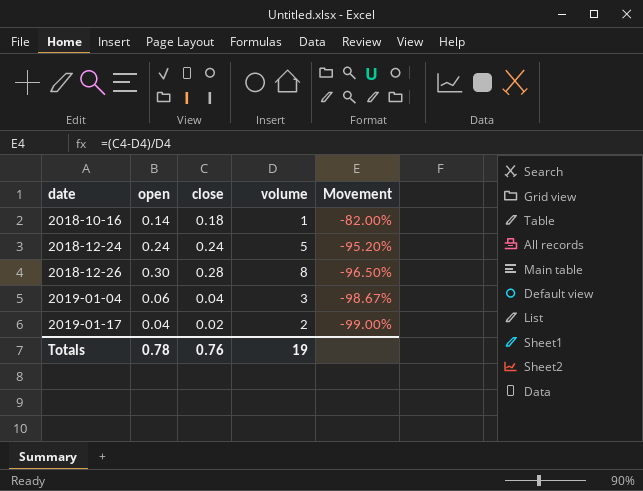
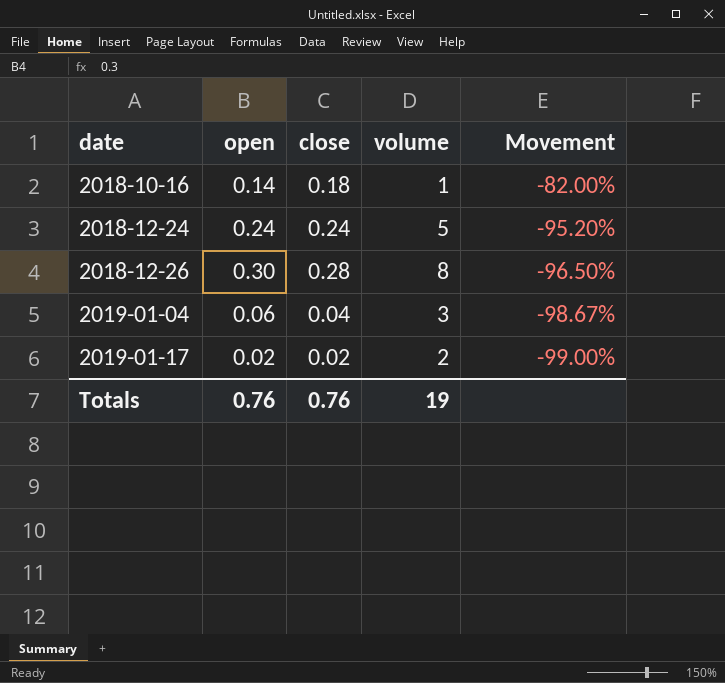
2019-01-17 | open: 0.04 -> 0.02
Totals | open: 0.78 -> 0.76

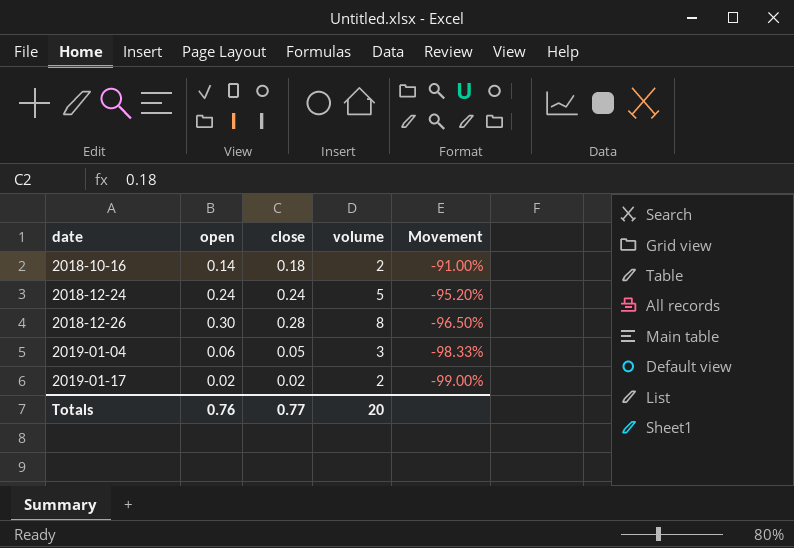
2018-10-16 | volume: 1 -> 2
2018-10-16 | Movement: -82.00% -> -91.00%
2019-01-04 | close: 0.04 -> 0.05
2019-01-04 | Movement: -98.67% -> -98.33%
Totals | close: 0.76 -> 0.77
Totals | volume: 19 -> 20

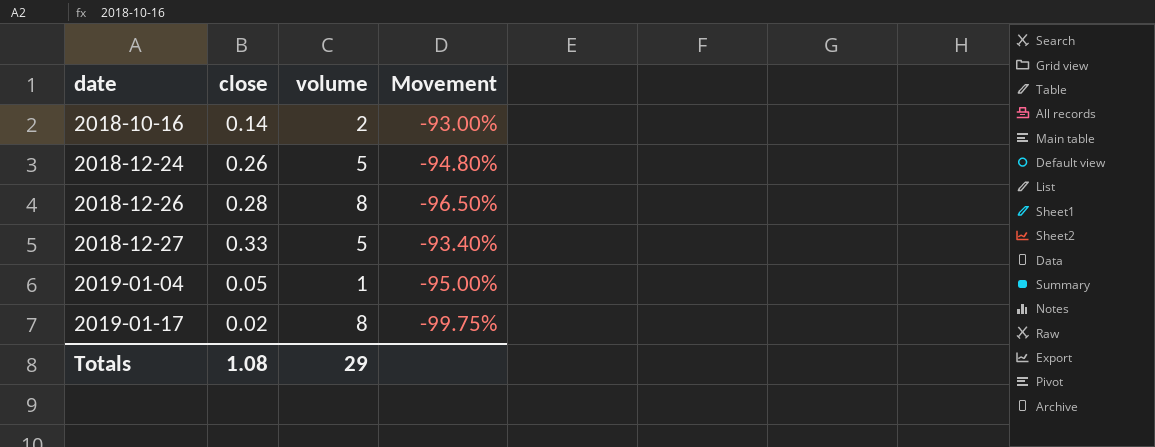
column open | position: 2 -> none
2018-10-16 | close: 0.18 -> 0.14
2018-10-16 | Movement: -91.00% -> -93.00%
2018-12-24 | close: 0.24 -> 0.26
2018-12-24 | Movement: -95.20% -> -94.80%
row 2018-12-27: none -> 0.33 | 5 | -93.40%
2019-01-04 | volume: 3 -> 1
2019-01-04 | Movement: -98.33% -> -95.00%
2019-01-17 | volume: 2 -> 8
2019-01-17 | Movement: -99.00% -> -99.75%
Totals | close: 0.77 -> 1.08
Totals | volume: 20 -> 29

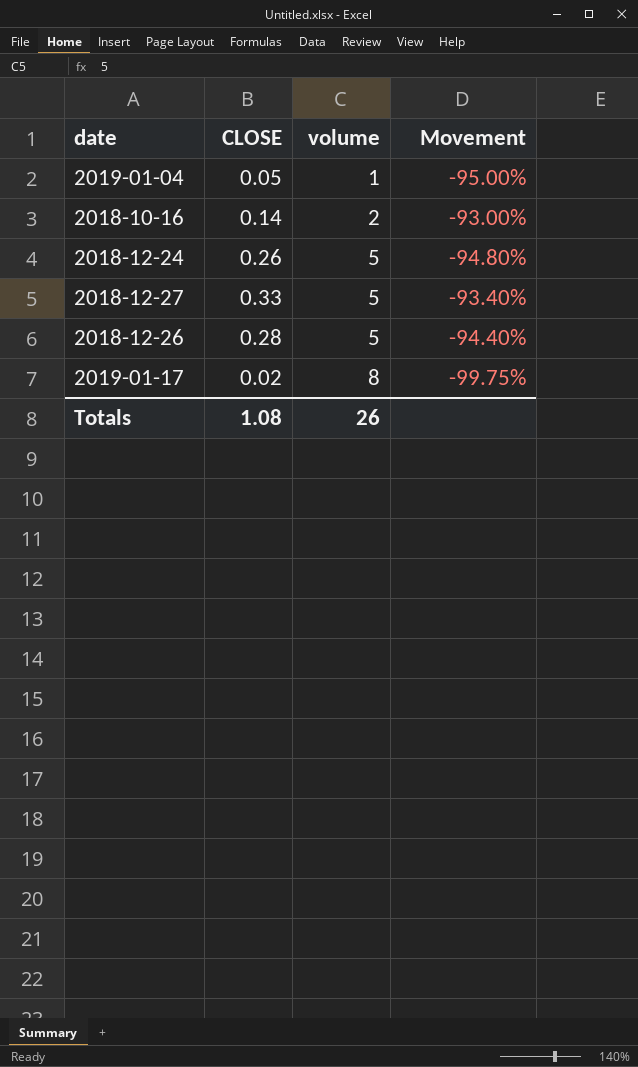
row order: date ascending -> volume ascending
column name: close -> CLOSE
2018-12-26 | volume: 8 -> 5
2018-12-26 | Movement: -96.50% -> -94.40%
Totals | volume: 29 -> 26

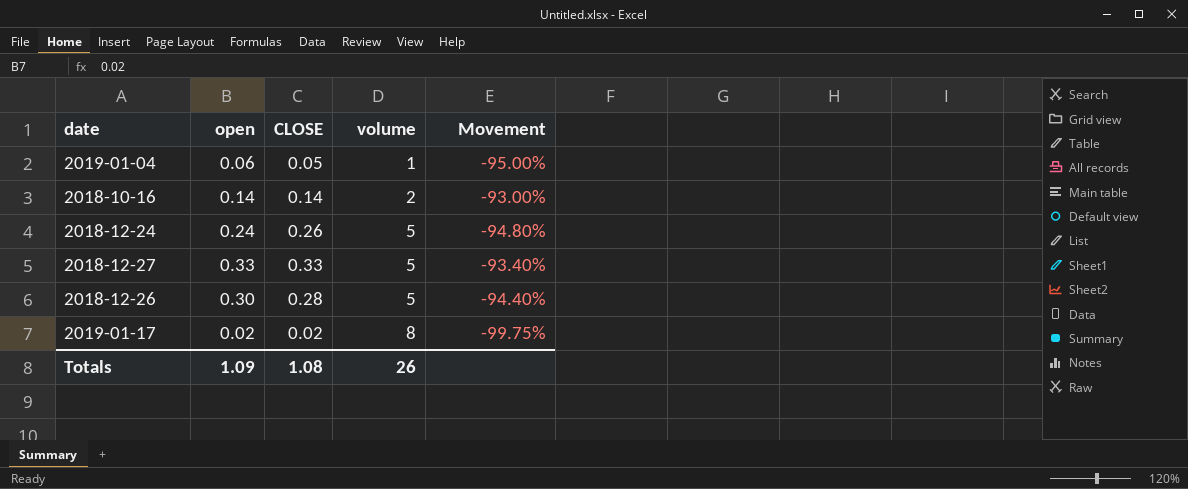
column open | position: none -> 2

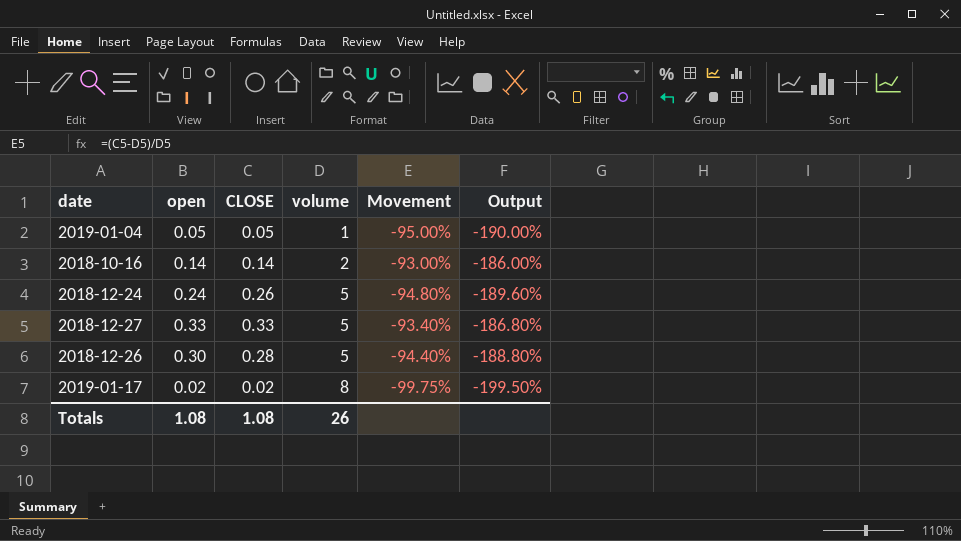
column Output | formula: none -> [Movement] * 2
2019-01-04 | open: 0.06 -> 0.05
Totals | open: 1.09 -> 1.08

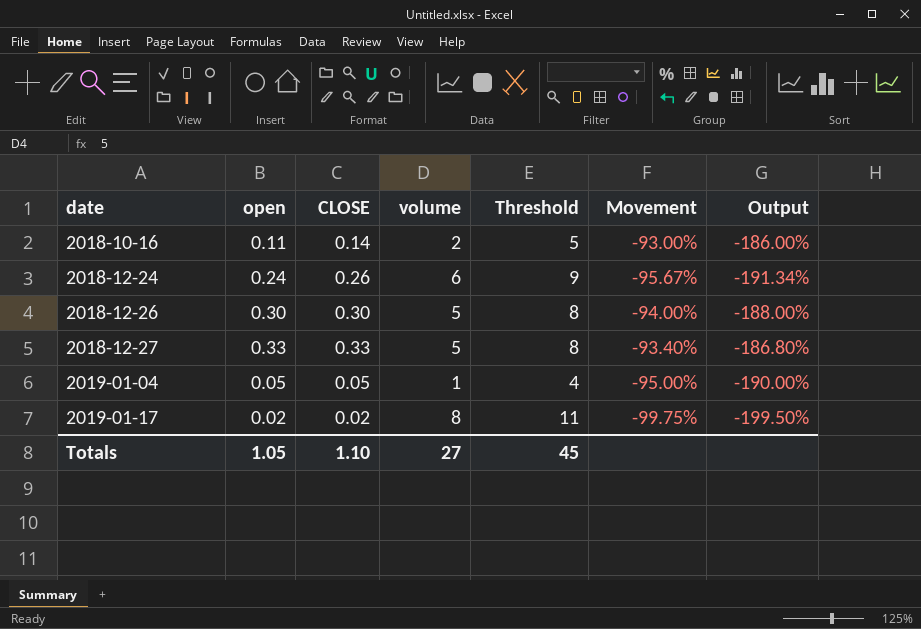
row order: volume ascending -> date ascending
column Threshold | formula: none -> [volume] + 3
2018-10-16 | open: 0.14 -> 0.11
2018-12-24 | volume: 5 -> 6
2018-12-24 | Movement: -94.80% -> -95.67%
2018-12-24 | Output: -189.60% -> -191.34%
2018-12-26 | CLOSE: 0.28 -> 0.30
2018-12-26 | Movement: -94.40% -> -94.00%
2018-12-26 | Output: -188.80% -> -188.00%
Totals | open: 1.08 -> 1.05
Totals | CLOSE: 1.08 -> 1.10
Totals | volume: 26 -> 27

